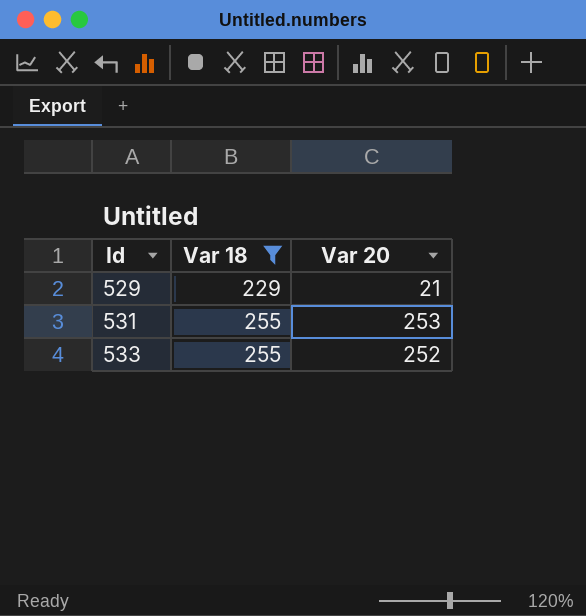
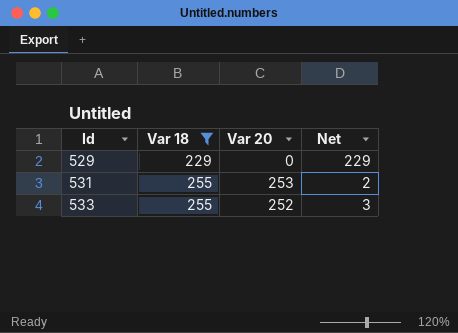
column Net | formula: none -> [Var 18] - [Var 20]
529 | Var 20: 21 -> 0

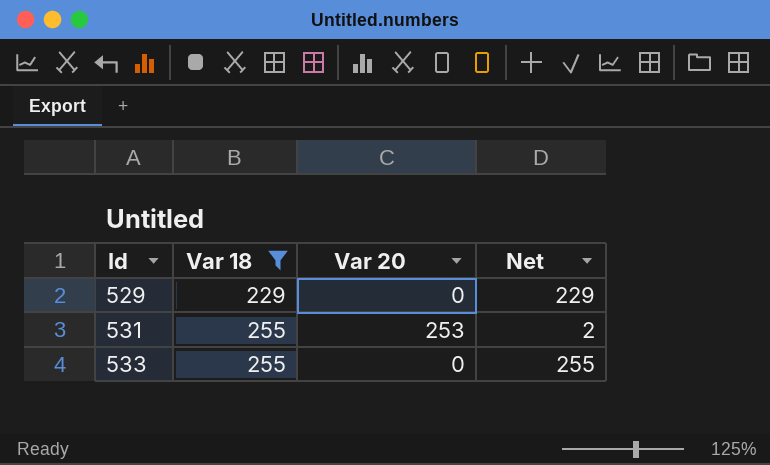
533 | Var 20: 252 -> 0
533 | Net: 3 -> 255

